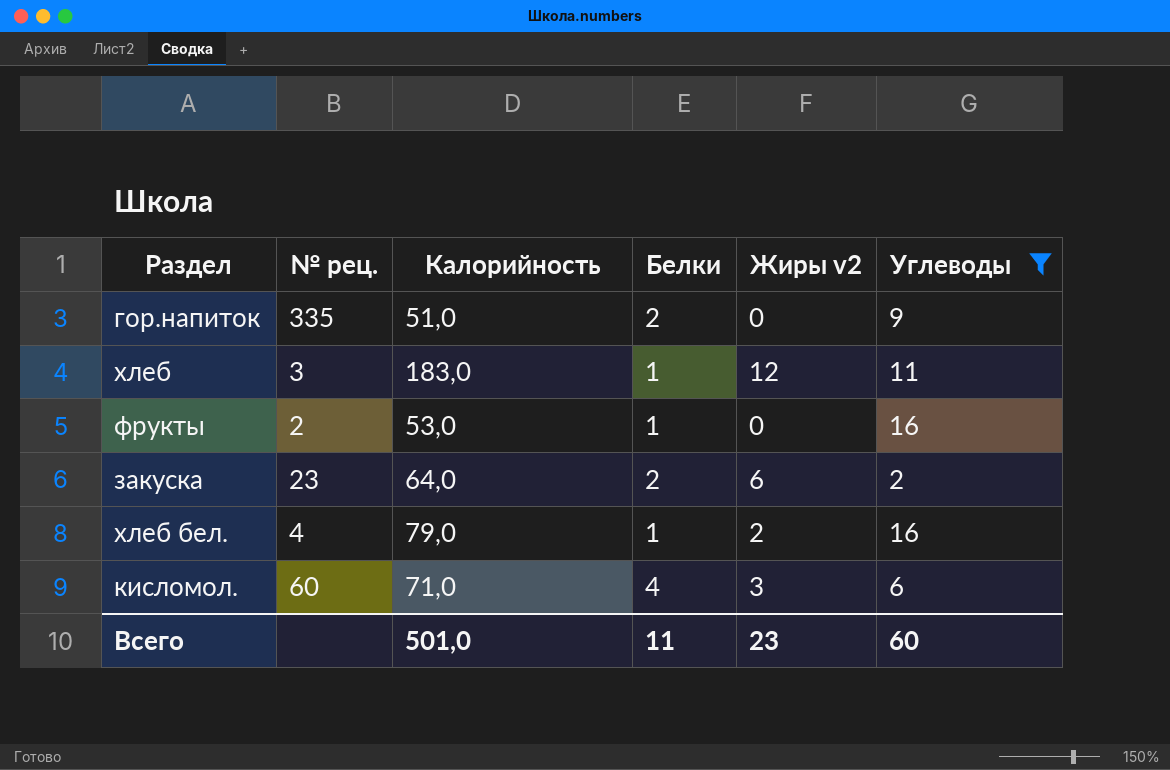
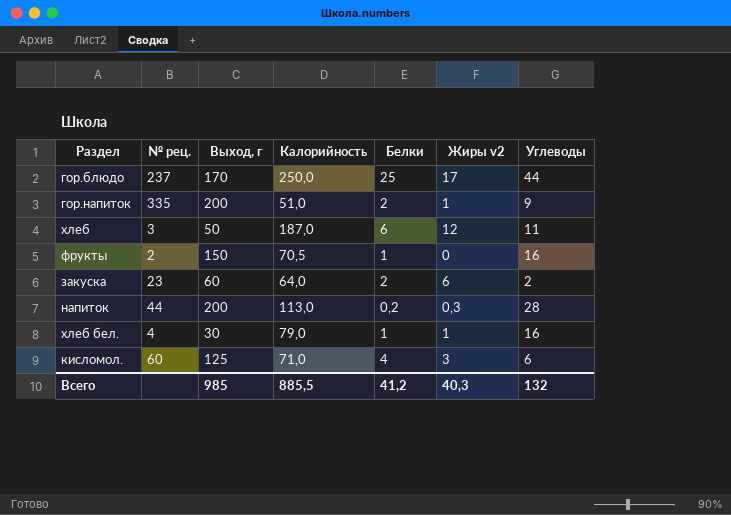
filter: Углеводы <= 16 -> none
column Выход, г | position: none -> 3
гор.напиток | Жиры v2: 0 -> 1
хлеб | Калорийность: 183,0 -> 187,0
хлеб | Белки: 1 -> 6
фрукты | Калорийность: 53,0 -> 70,5
хлеб бел. | Жиры v2: 2 -> 1
Всего | Калорийность: 501,0 -> 885,5
Всего | Белки: 11 -> 41,2
Всего | Жиры v2: 23 -> 40,3
Всего | Углеводы: 60 -> 132

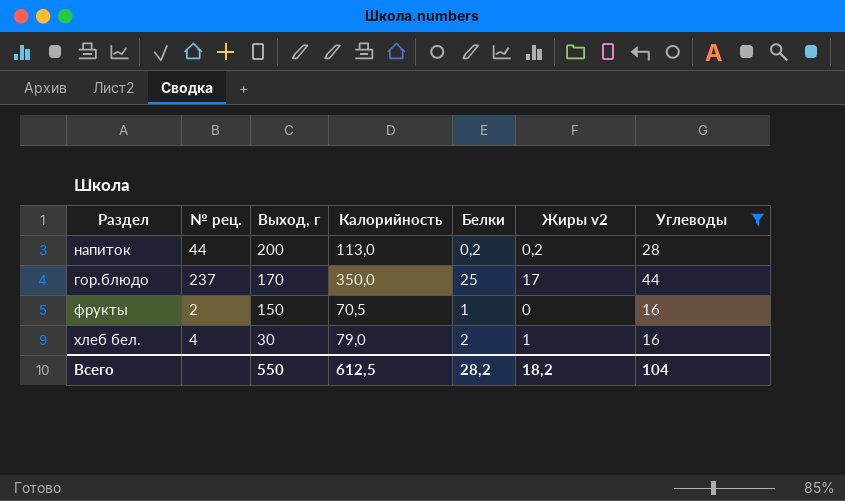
filter: none -> Углеводы >= 16
row order: none -> Выход, г descending
напиток | Жиры v2: 0,3 -> 0,2
гор.блюдо | Калорийность: 250,0 -> 350,0
хлеб бел. | Белки: 1 -> 2
Всего | Выход, г: 985 -> 550
Всего | Калорийность: 885,5 -> 612,5
Всего | Белки: 41,2 -> 28,2
Всего | Жиры v2: 40,3 -> 18,2
Всего | Углеводы: 132 -> 104

